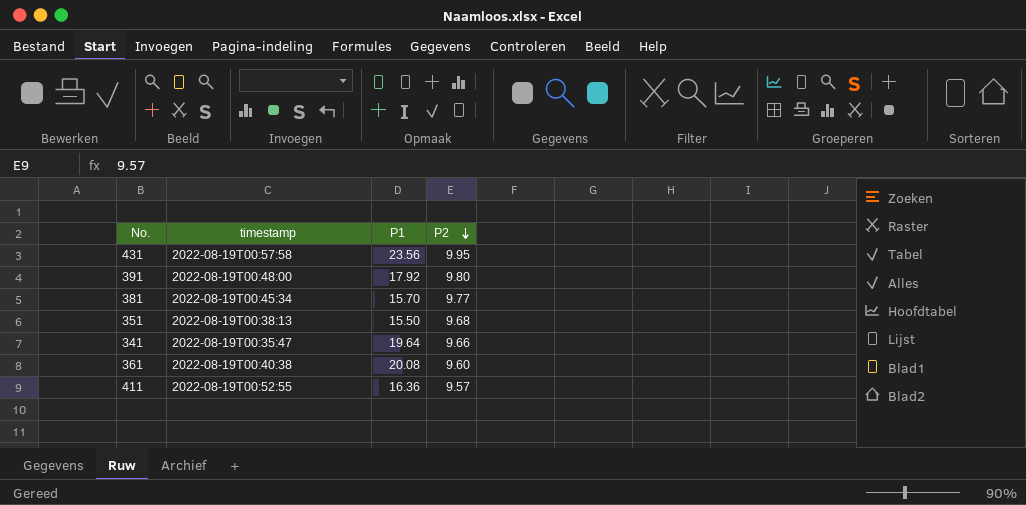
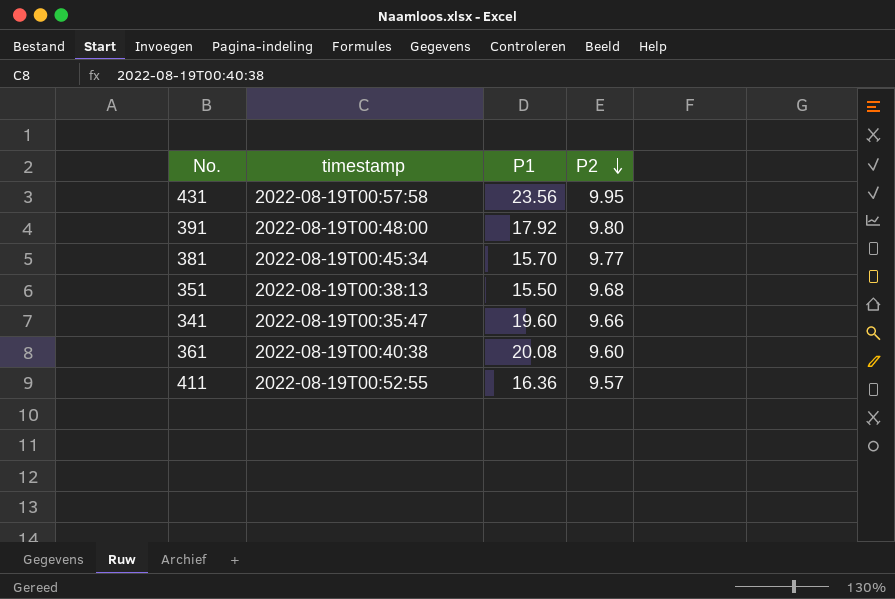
341 | P1: 19.64 -> 19.60

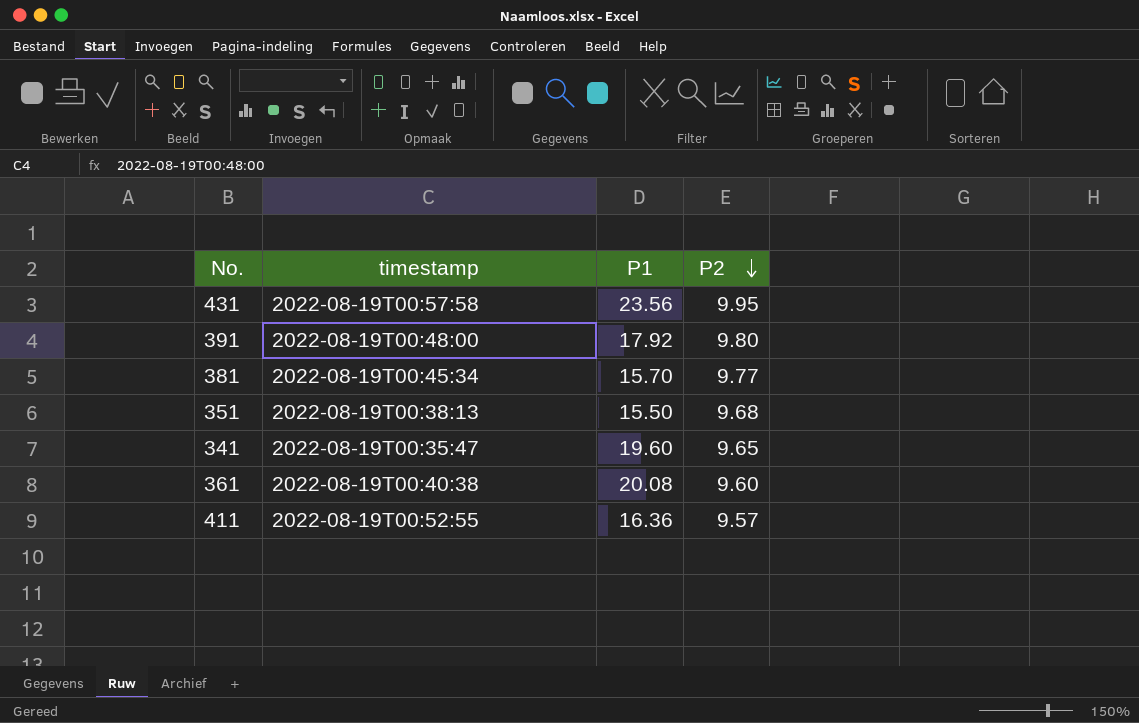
341 | P2: 9.66 -> 9.65

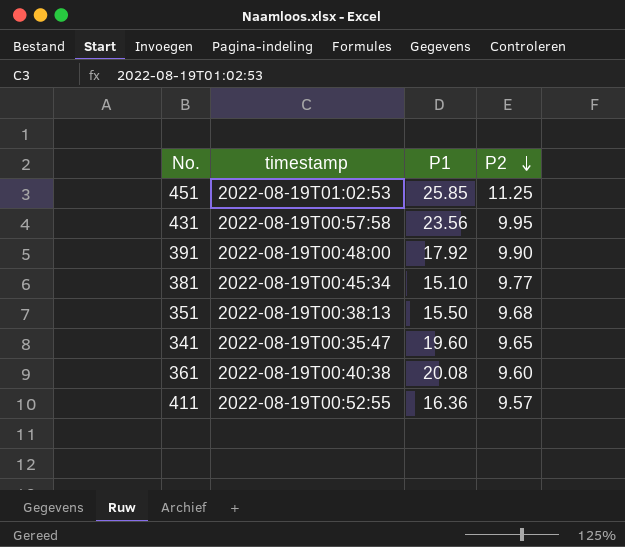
row 451: none -> 2022-08-19T01:02:53 | 25.85 | 11.25
391 | P2: 9.80 -> 9.90
381 | P1: 15.70 -> 15.10

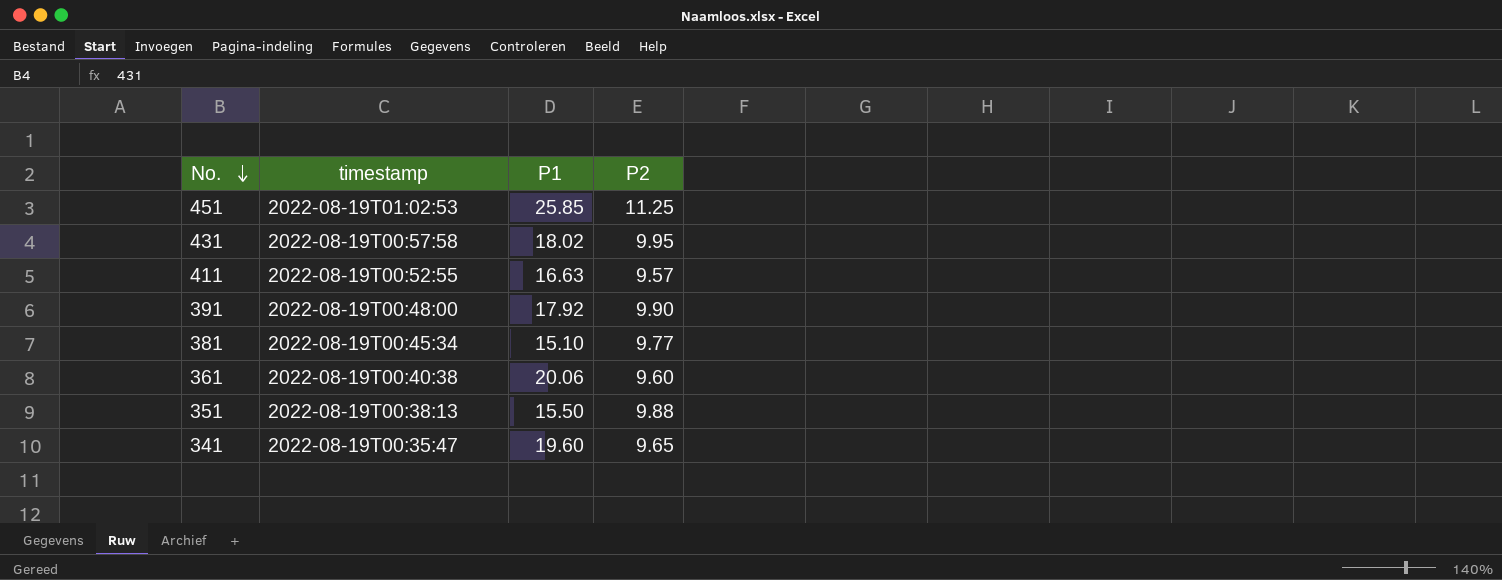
row order: P2 descending -> No. descending
431 | P1: 23.56 -> 18.02
411 | P1: 16.36 -> 16.63
361 | P1: 20.08 -> 20.06
351 | P2: 9.68 -> 9.88

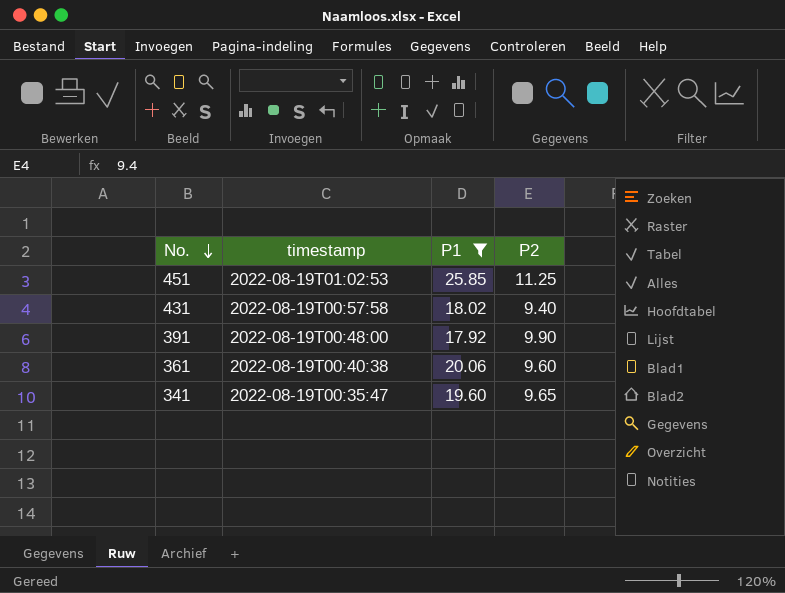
filter: none -> P1 >= 17.92
431 | P2: 9.95 -> 9.40

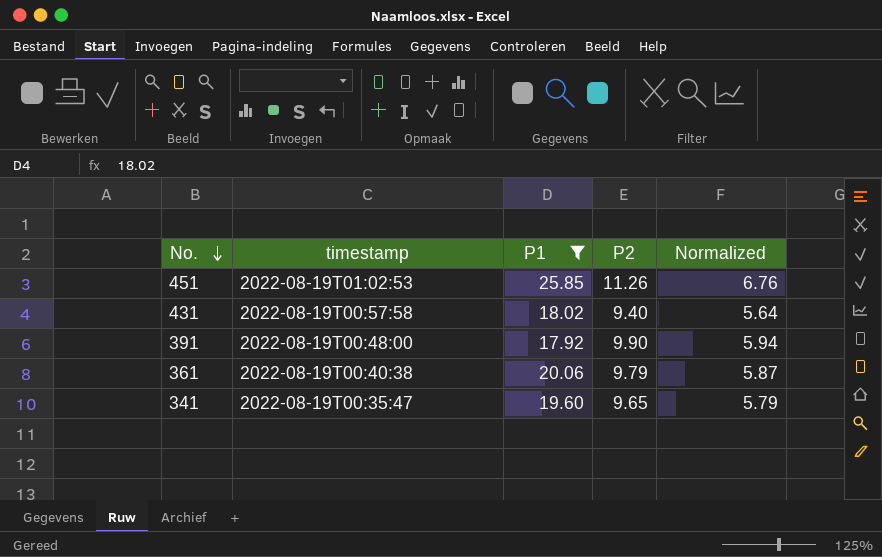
column Normalized | formula: none -> [P2] * 0.6
451 | P2: 11.25 -> 11.26
361 | P2: 9.60 -> 9.79

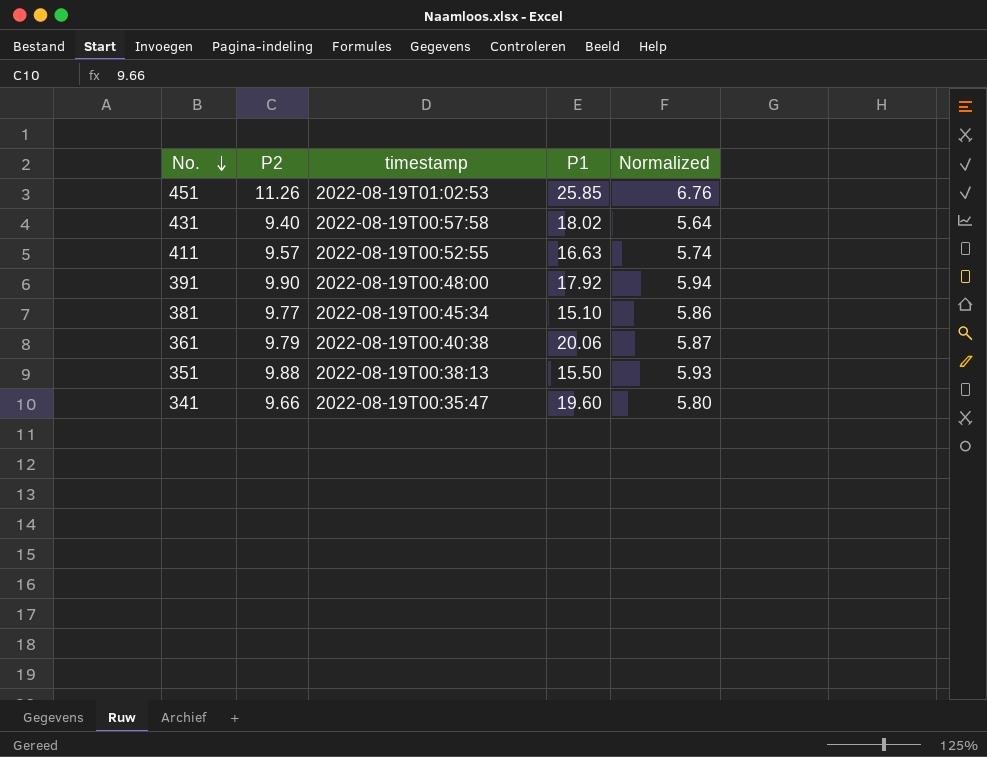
filter: P1 >= 17.92 -> none
column P2 | position: 4 -> 2
341 | P2: 9.65 -> 9.66
341 | Normalized: 5.79 -> 5.80

